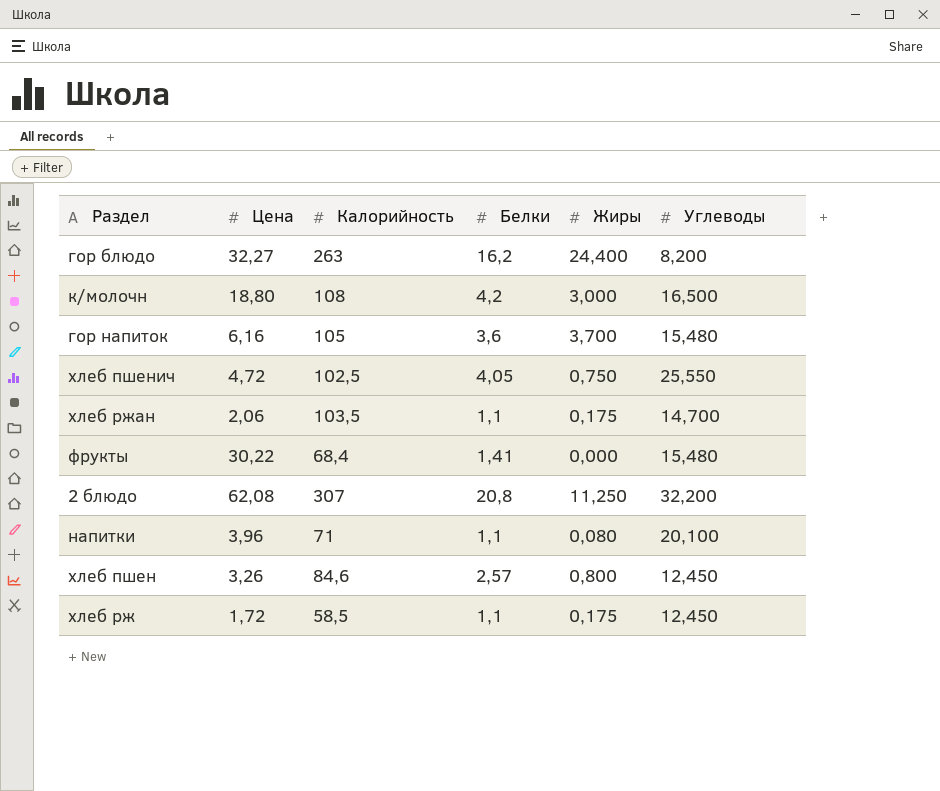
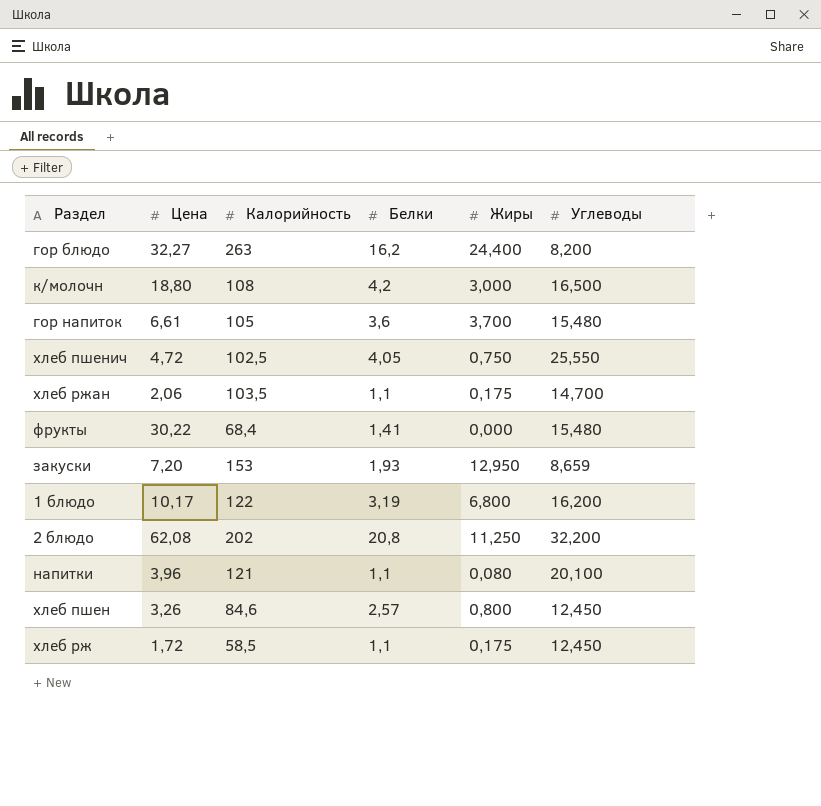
гор напиток | Цена: 6,16 -> 6,61
row закуски: none -> 7,20 | 153 | 1,93 | 12,950 | 8,659
row 1 блюдо: none -> 10,17 | 122 | 3,19 | 6,800 | 16,200
2 блюдо | Калорийность: 307 -> 202
напитки | Калорийность: 71 -> 121

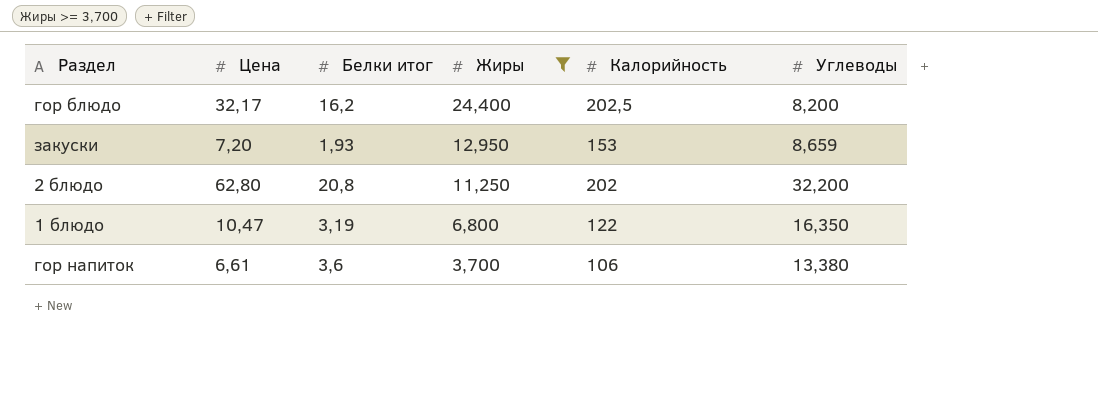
filter: none -> Жиры >= 3,700
row order: none -> Жиры descending
column name: Белки -> Белки итог
column Калорийность | position: 3 -> 5
гор блюдо | Цена: 32,27 -> 32,17
гор блюдо | Калорийность: 263 -> 202,5
2 блюдо | Цена: 62,08 -> 62,80
1 блюдо | Цена: 10,17 -> 10,47
1 блюдо | Углеводы: 16,200 -> 16,350
гор напиток | Калорийность: 105 -> 106
гор напиток | Углеводы: 15,480 -> 13,380

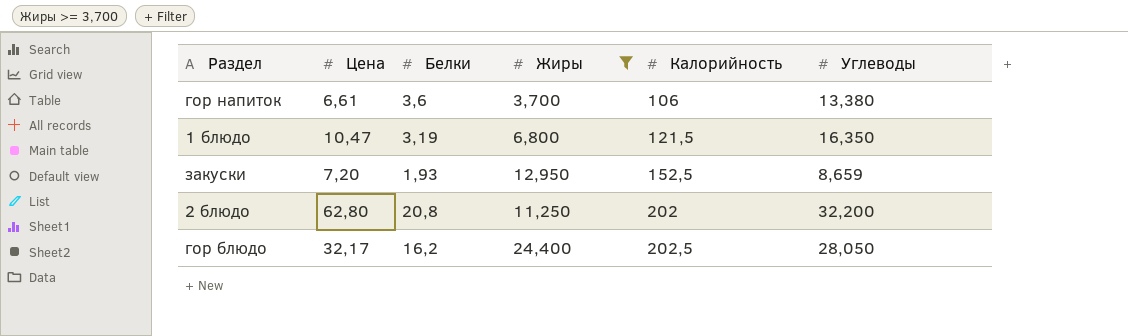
row order: Жиры descending -> Калорийность ascending
column name: Белки итог -> Белки
1 блюдо | Калорийность: 122 -> 121,5
закуски | Калорийность: 153 -> 152,5
гор блюдо | Углеводы: 8,200 -> 28,050

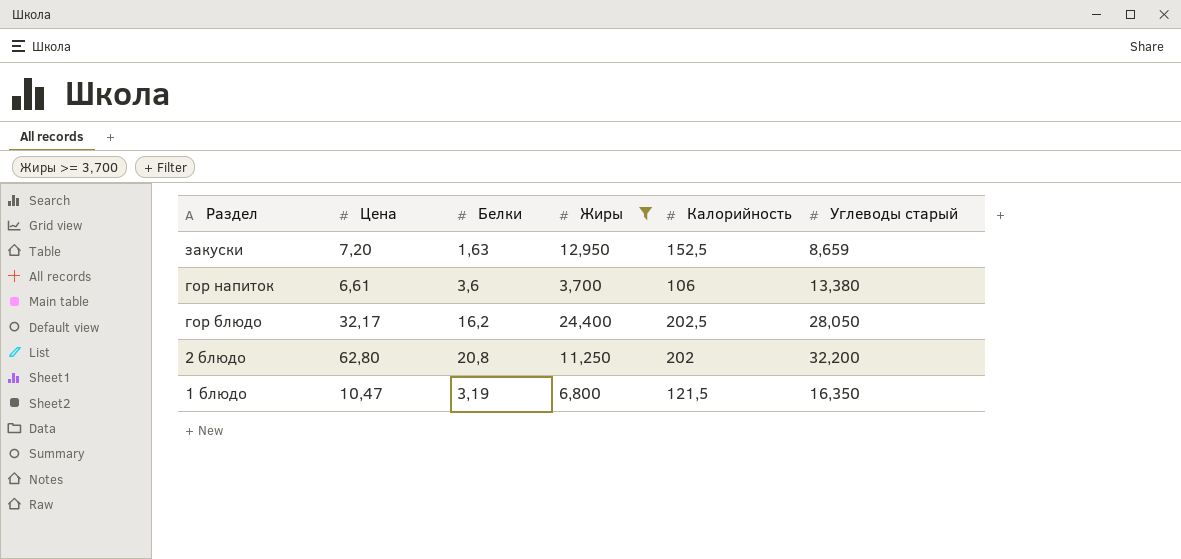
row order: Калорийность ascending -> Раздел descending
column name: Углеводы -> Углеводы старый
закуски | Белки: 1,93 -> 1,63

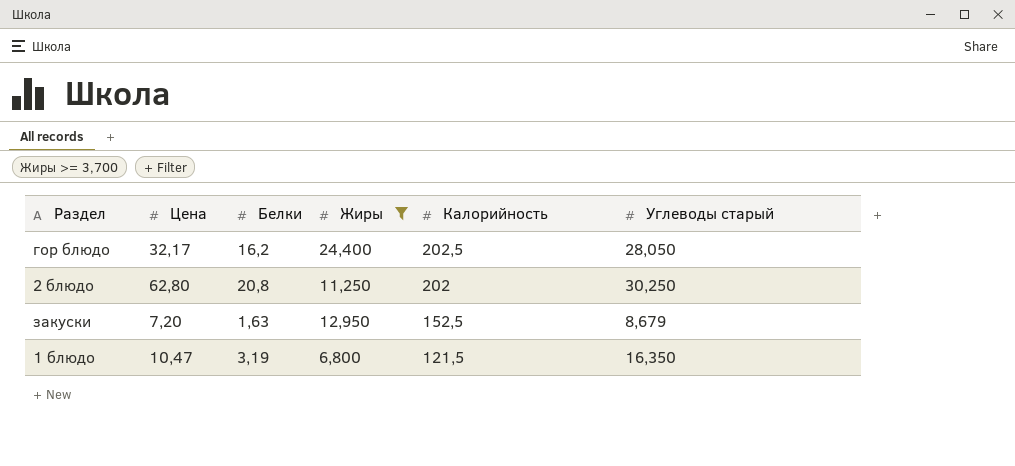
row order: Раздел descending -> Калорийность descending
row гор напиток: 6,61 | 3,6 | 3,700 | 106 | 13,380 -> none
2 блюдо | Углеводы старый: 32,200 -> 30,250
закуски | Углеводы старый: 8,659 -> 8,679

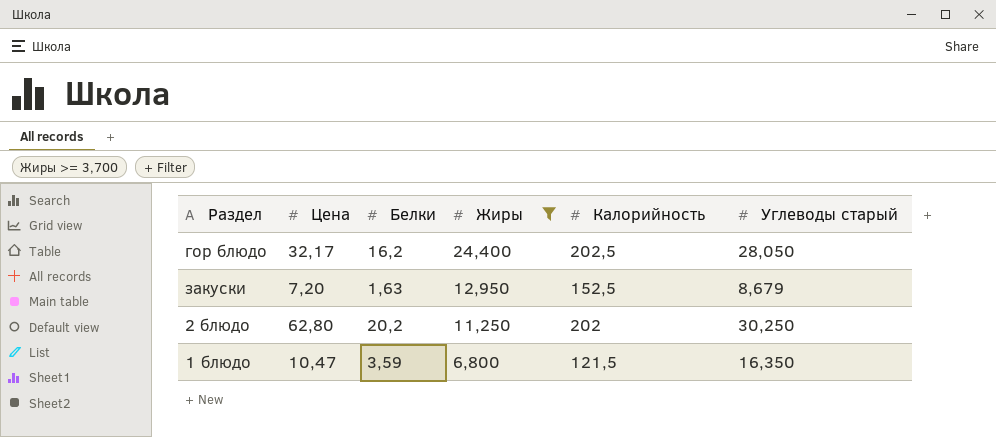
row order: Калорийность descending -> Жиры descending
2 блюдо | Белки: 20,8 -> 20,2
1 блюдо | Белки: 3,19 -> 3,59

